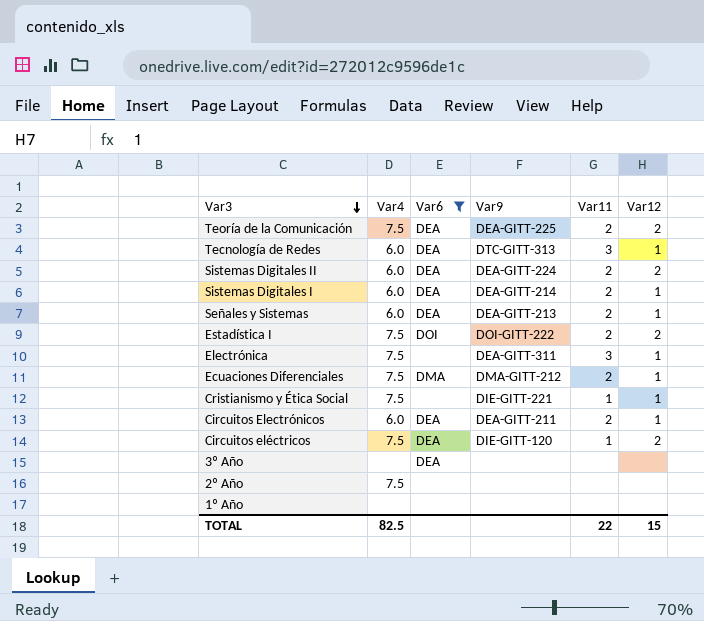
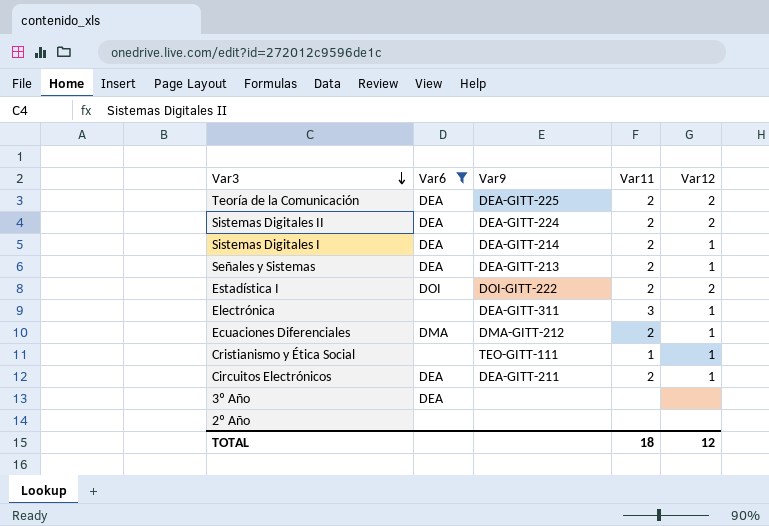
column Var4 | position: 2 -> none
row Tecnología de Redes: 6.0 | DEA | DTC-GITT-313 | 3 | 1 -> none
row Circuitos eléctricos: 7.5 | DEA | DIE-GITT-120 | 1 | 2 -> none
row 1º Año: none | none | none | none | none -> none
Cristianismo y Ética Social | Var9: DIE-GITT-221 -> TEO-GITT-111
TOTAL | Var11: 22 -> 18
TOTAL | Var12: 15 -> 12

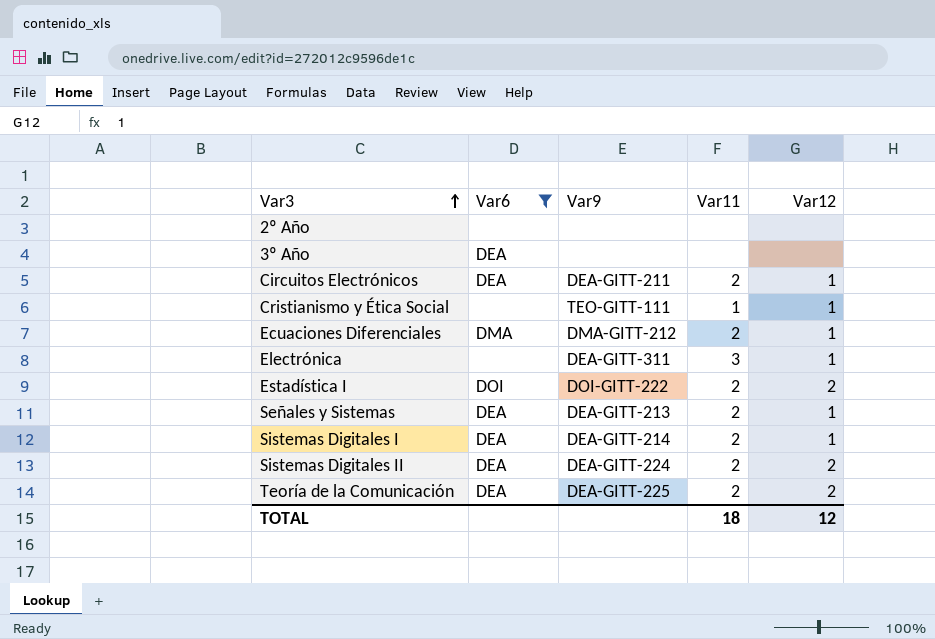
row order: Var3 descending -> Var3 ascending

